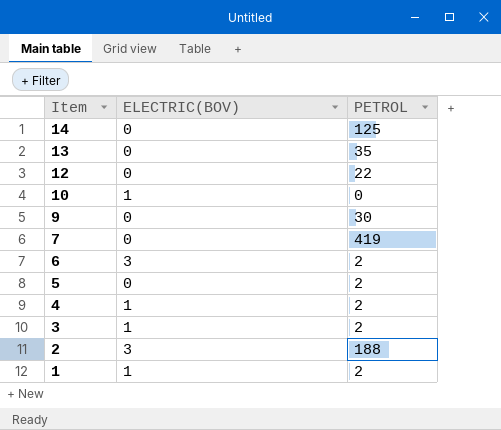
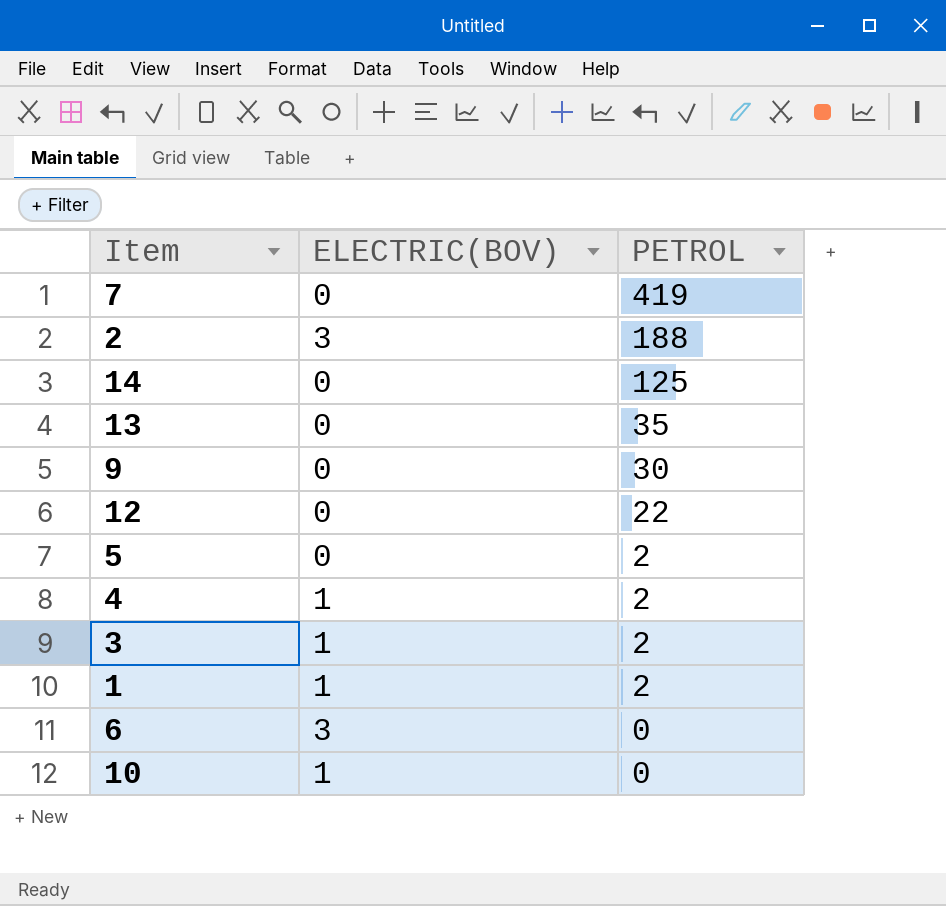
row order: Item descending -> PETROL descending
6 | PETROL: 2 -> 0

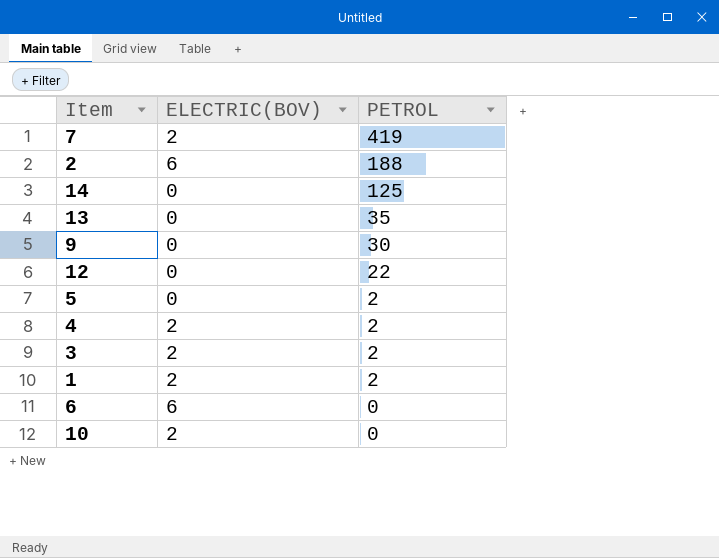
7 | ELECTRIC(BOV): 0 -> 2
2 | ELECTRIC(BOV): 3 -> 6
4 | ELECTRIC(BOV): 1 -> 2
3 | ELECTRIC(BOV): 1 -> 2
1 | ELECTRIC(BOV): 1 -> 2
6 | ELECTRIC(BOV): 3 -> 6
10 | ELECTRIC(BOV): 1 -> 2

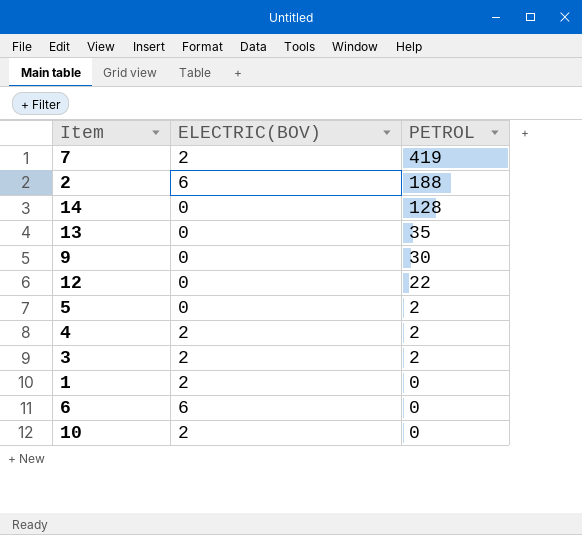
14 | PETROL: 125 -> 128
1 | PETROL: 2 -> 0

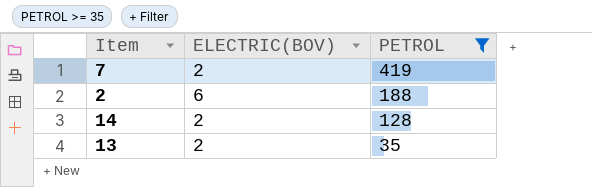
filter: none -> PETROL >= 35
14 | ELECTRIC(BOV): 0 -> 2
13 | ELECTRIC(BOV): 0 -> 2

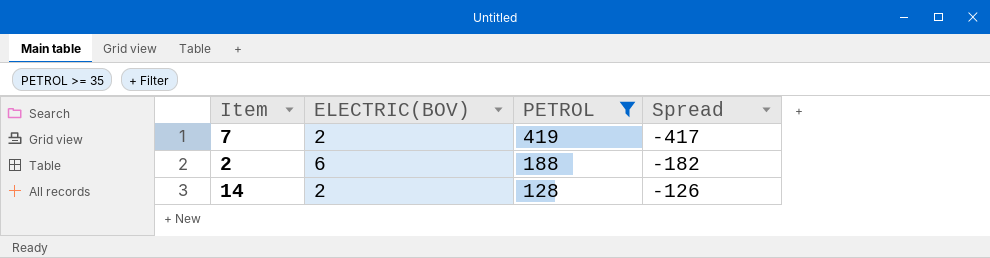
column Spread | formula: none -> [ELECTRIC(BOV)] - [PETROL]
row 13: 2 | 35 -> none

